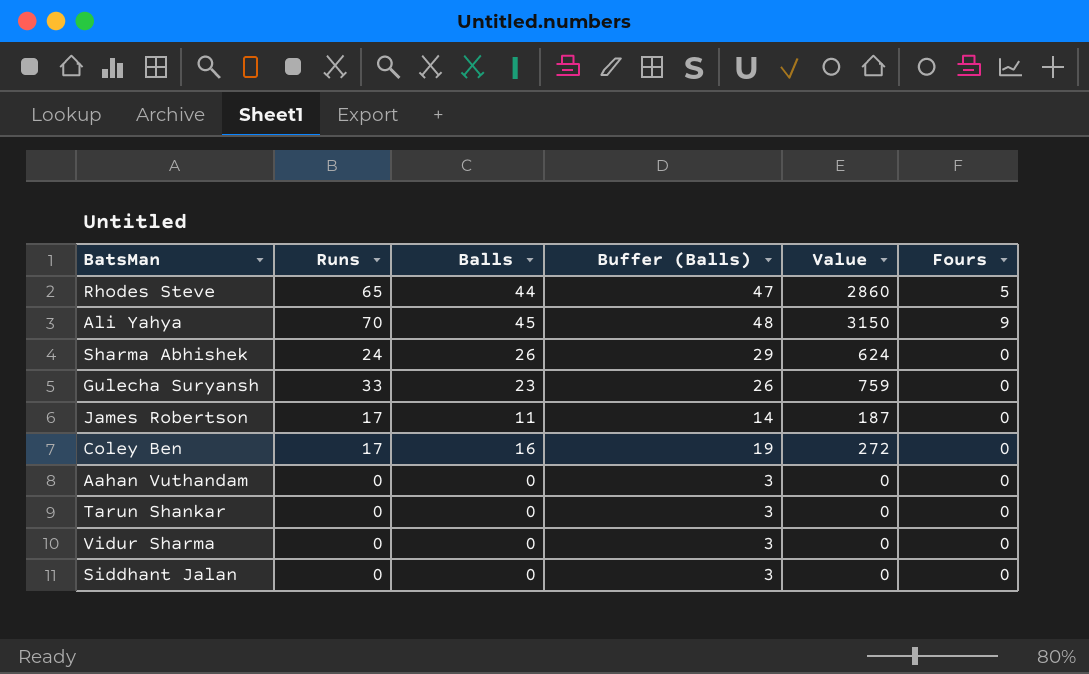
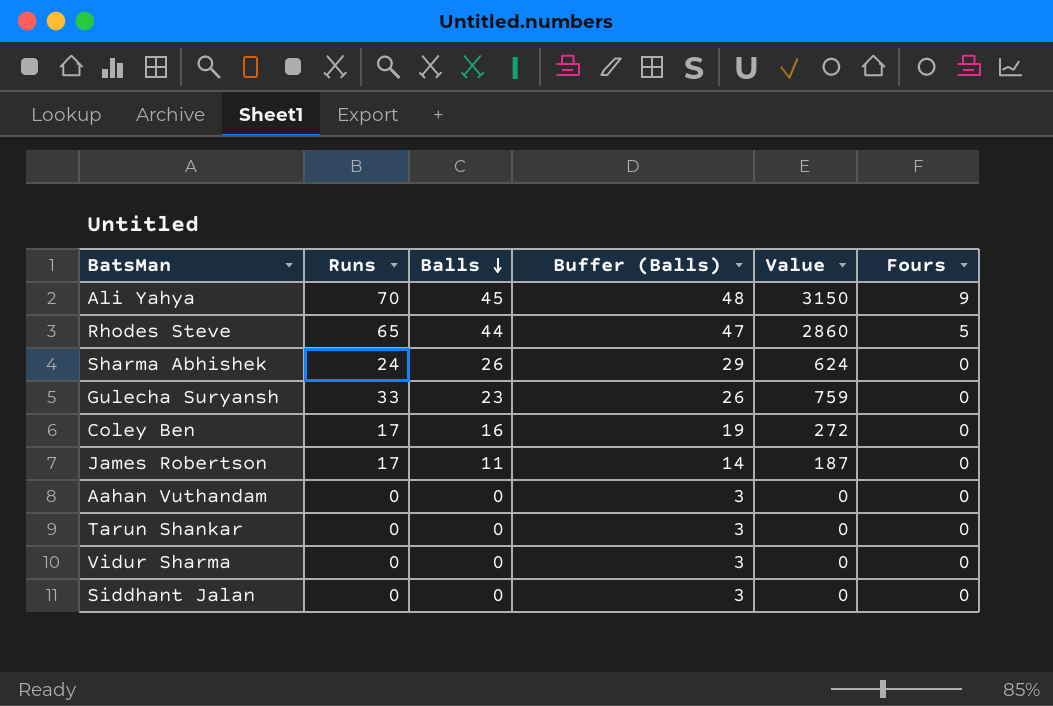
row order: none -> Balls descending

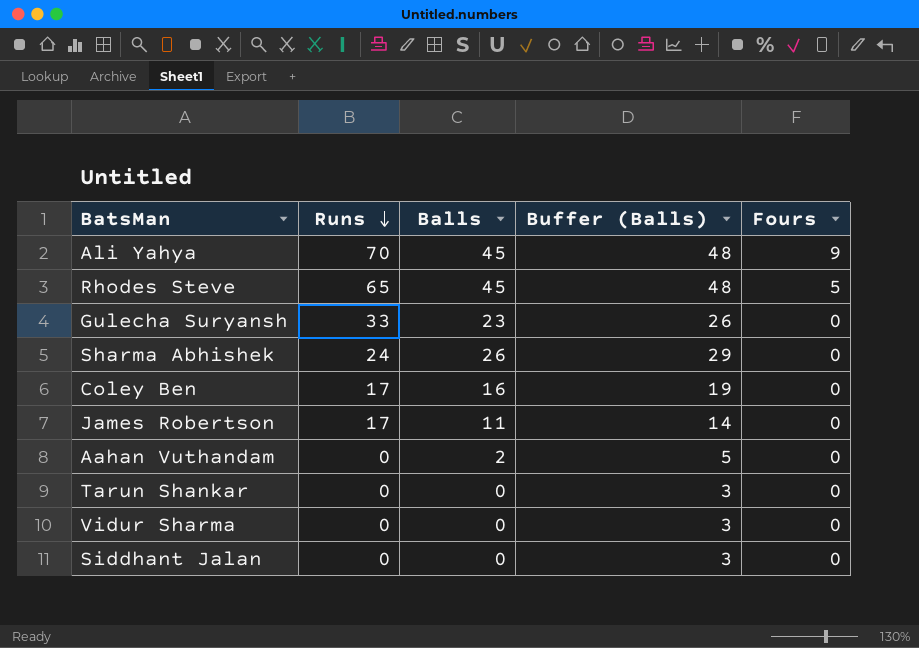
row order: Balls descending -> Runs descending
column Value | formula: [Runs] * [Balls] -> none
Rhodes Steve | Balls: 44 -> 45
Rhodes Steve | Buffer (Balls): 47 -> 48
Aahan Vuthandam | Balls: 0 -> 2
Aahan Vuthandam | Buffer (Balls): 3 -> 5

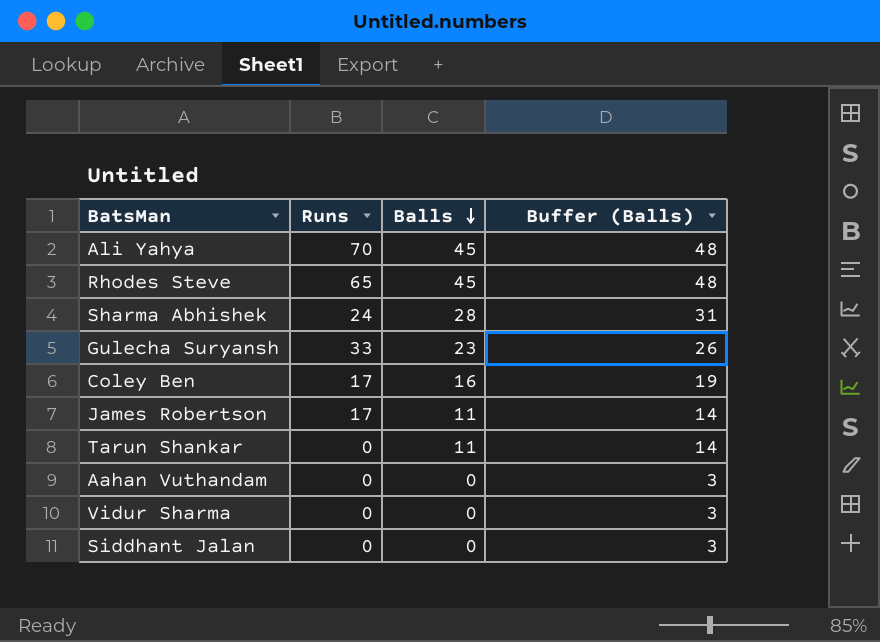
row order: Runs descending -> Balls descending
column Fours | position: 5 -> none
Sharma Abhishek | Balls: 26 -> 28
Sharma Abhishek | Buffer (Balls): 29 -> 31
Tarun Shankar | Balls: 0 -> 11
Tarun Shankar | Buffer (Balls): 3 -> 14
Aahan Vuthandam | Balls: 2 -> 0
Aahan Vuthandam | Buffer (Balls): 5 -> 3

